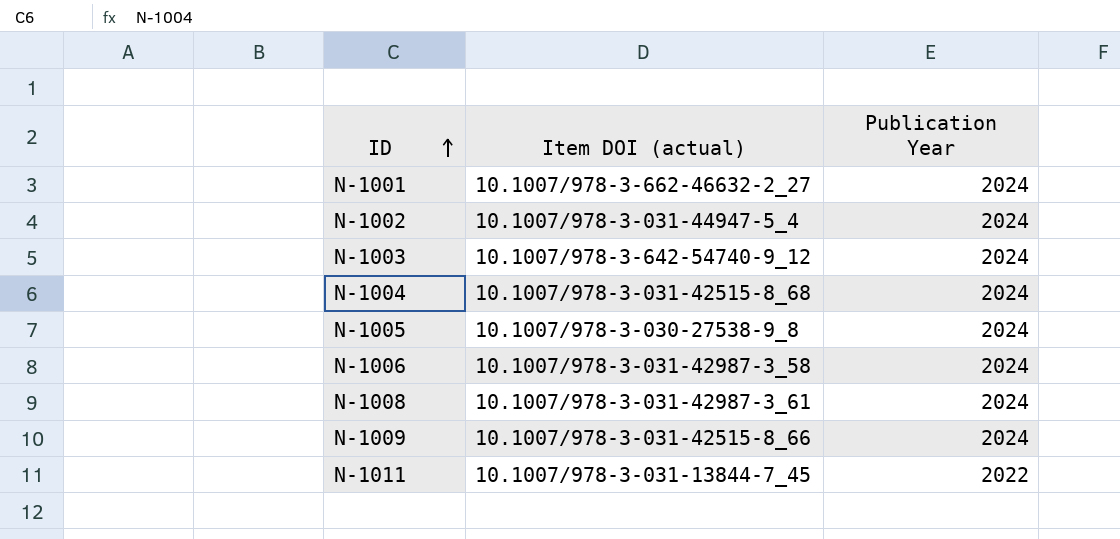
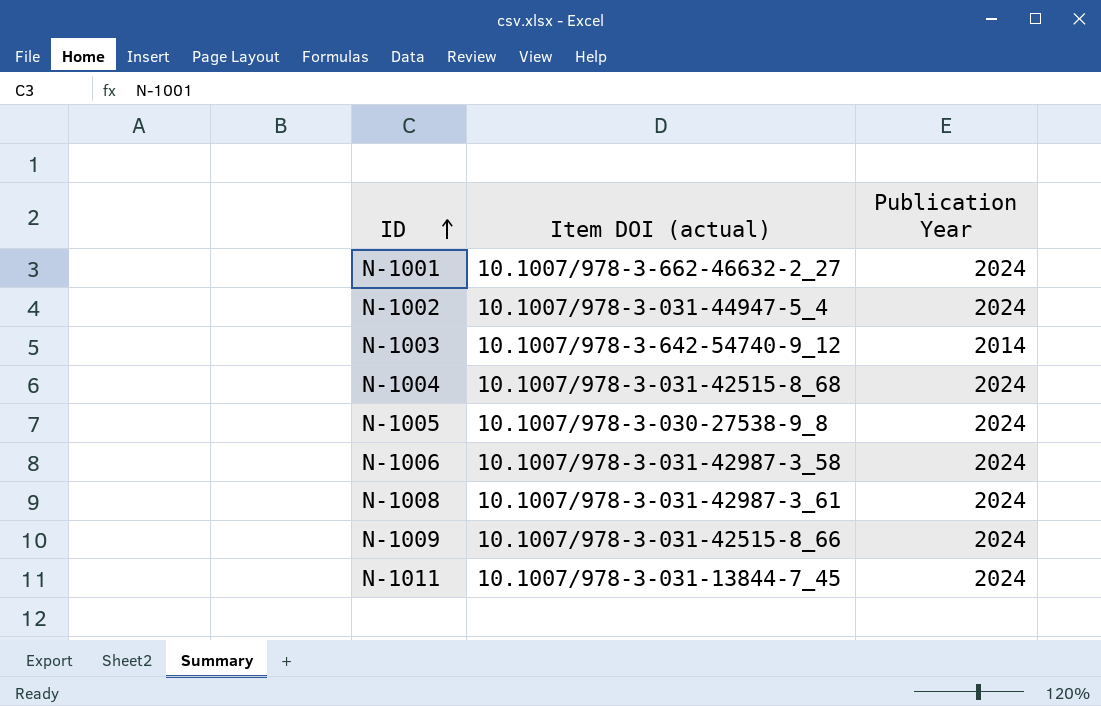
N-1003 | Publication Year: 2024 -> 2014
N-1011 | Publication Year: 2022 -> 2024

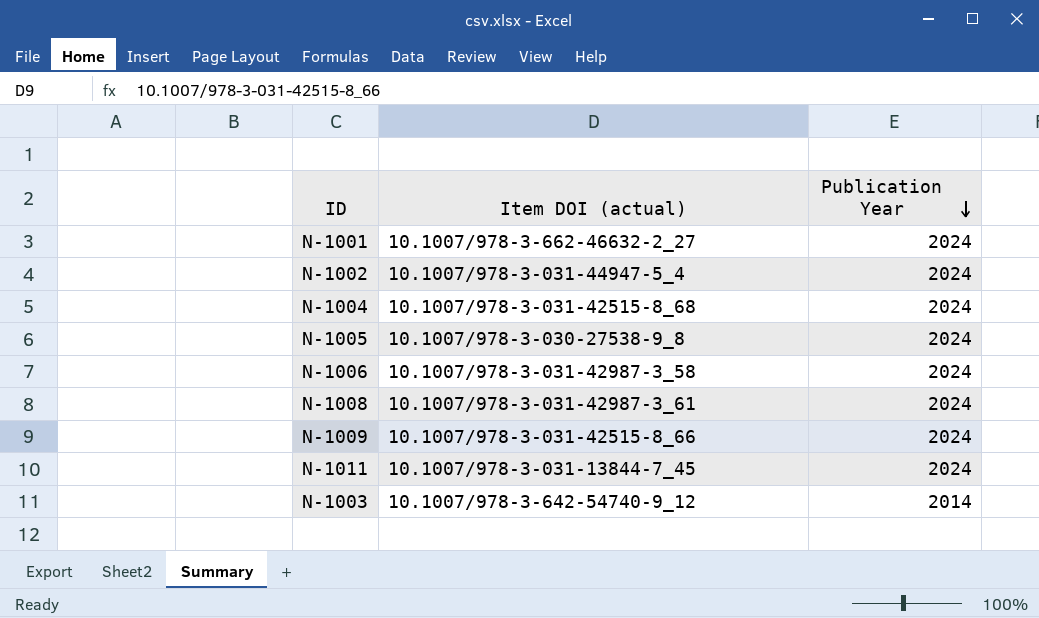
row order: ID ascending -> Publication Year descending

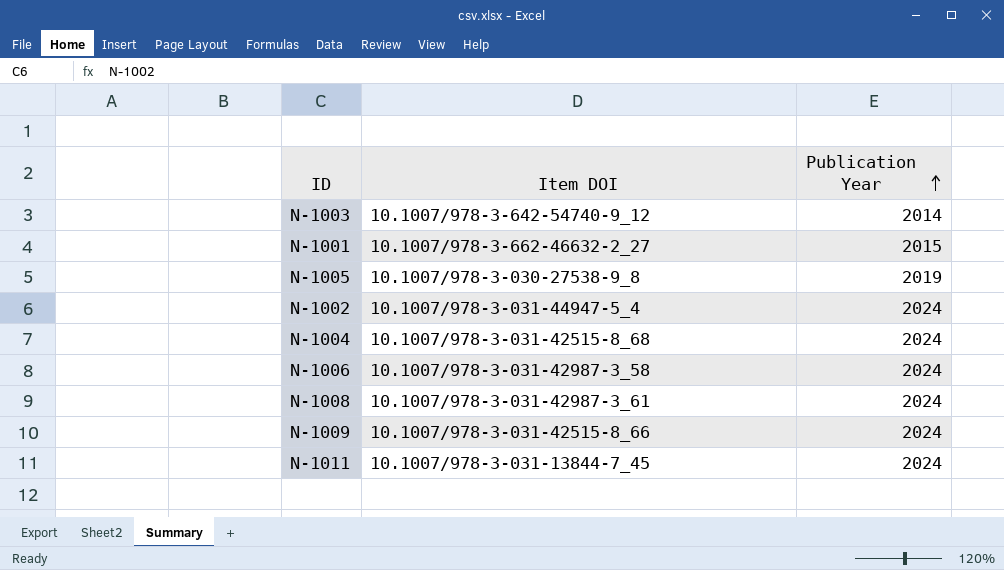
row order: Publication Year descending -> Publication Year ascending
column name: Item DOI (actual) -> Item DOI
N-1001 | Publication Year: 2024 -> 2015
N-1005 | Publication Year: 2024 -> 2019

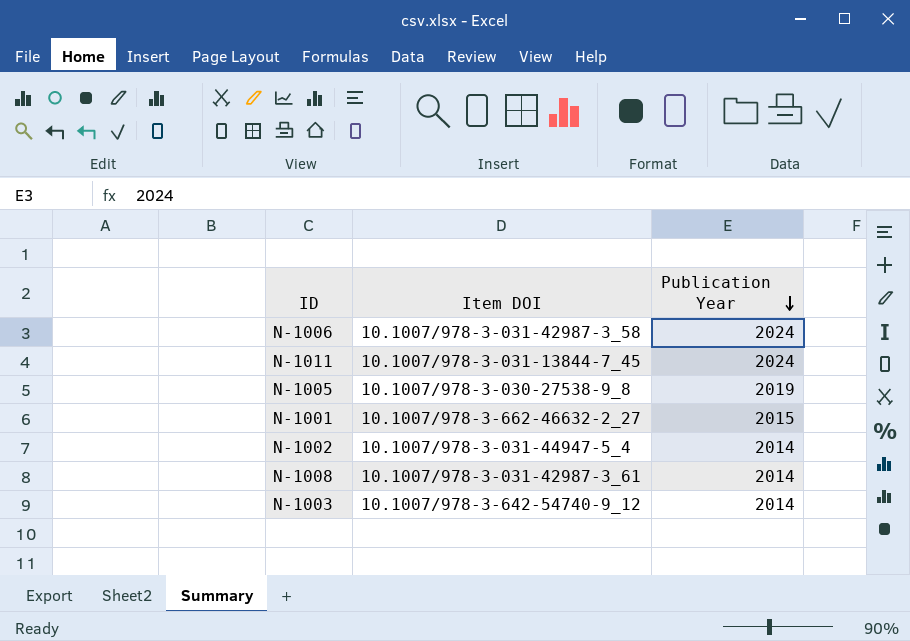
row order: Publication Year ascending -> Publication Year descending
row N-1004: 10.1007/978-3-031-42515-8_68 | 2024 -> none
row N-1009: 10.1007/978-3-031-42515-8_66 | 2024 -> none
N-1002 | Publication Year: 2024 -> 2014
N-1008 | Publication Year: 2024 -> 2014

